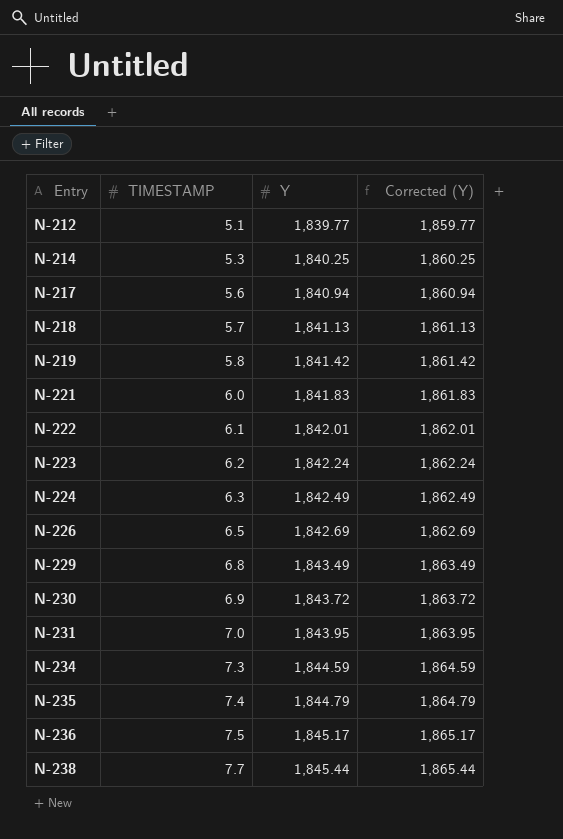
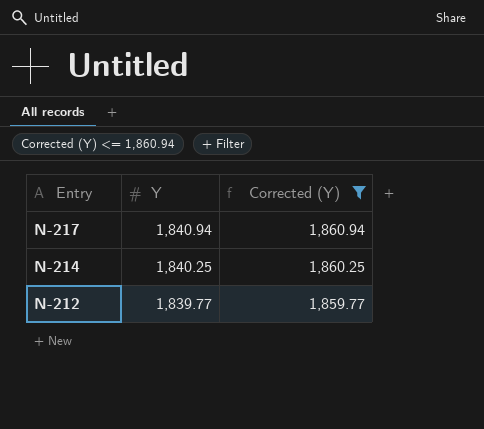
filter: none -> Corrected (Y) <= 1,860.94
row order: Entry ascending -> Entry descending
column TIMESTAMP | position: 2 -> none

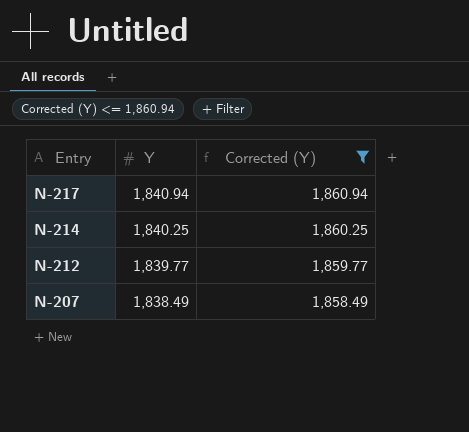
row N-207: none -> 1,838.49 | 1,858.49

